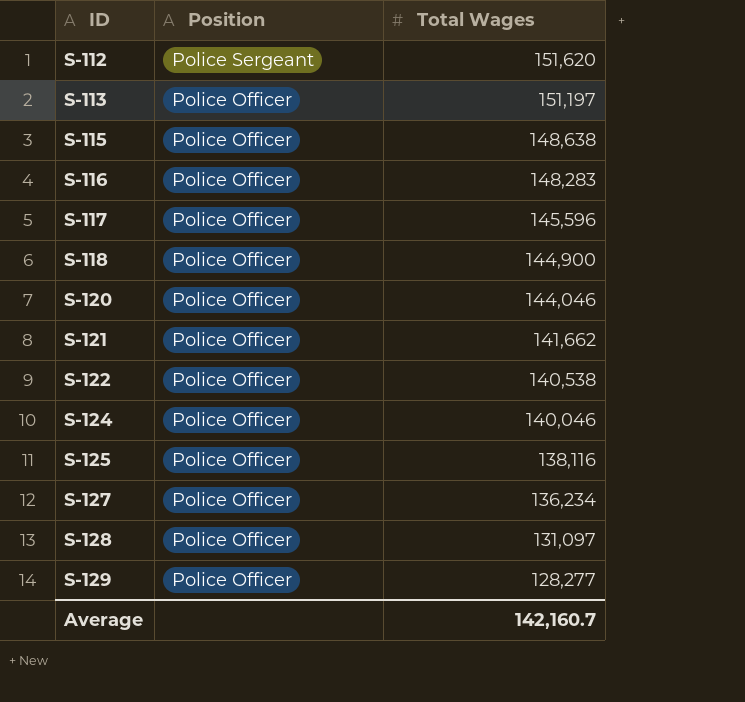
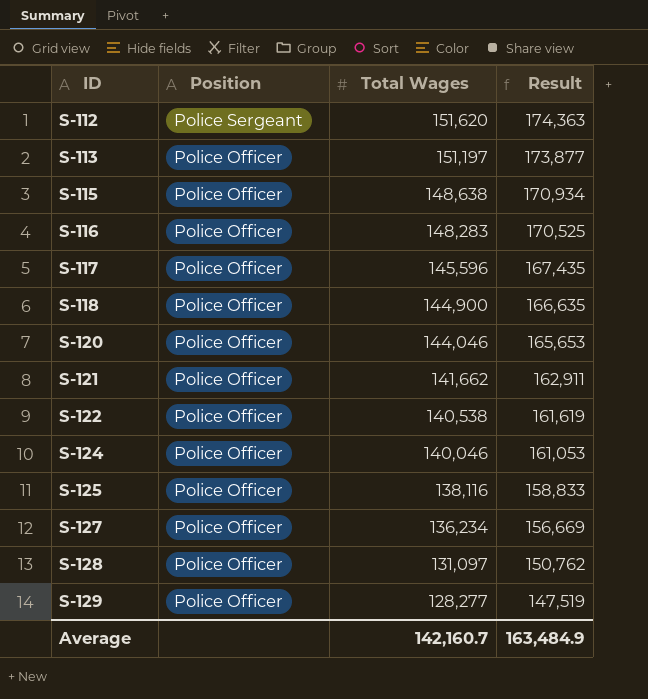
column Result | formula: none -> [Total Wages] * 1.15

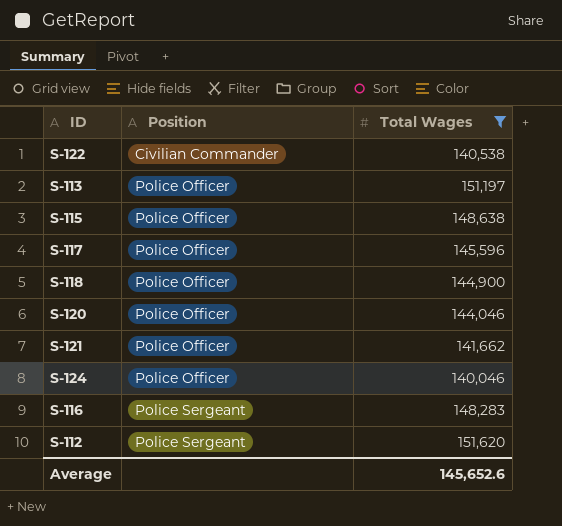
filter: none -> Total Wages >= 140,046
row order: ID ascending -> Position ascending
column Result | formula: [Total Wages] * 1.15 -> none
S-122 | Position: Police Officer -> Civilian Commander
S-116 | Position: Police Officer -> Police Sergeant
Average | Total Wages: 142,160.7 -> 145,652.6

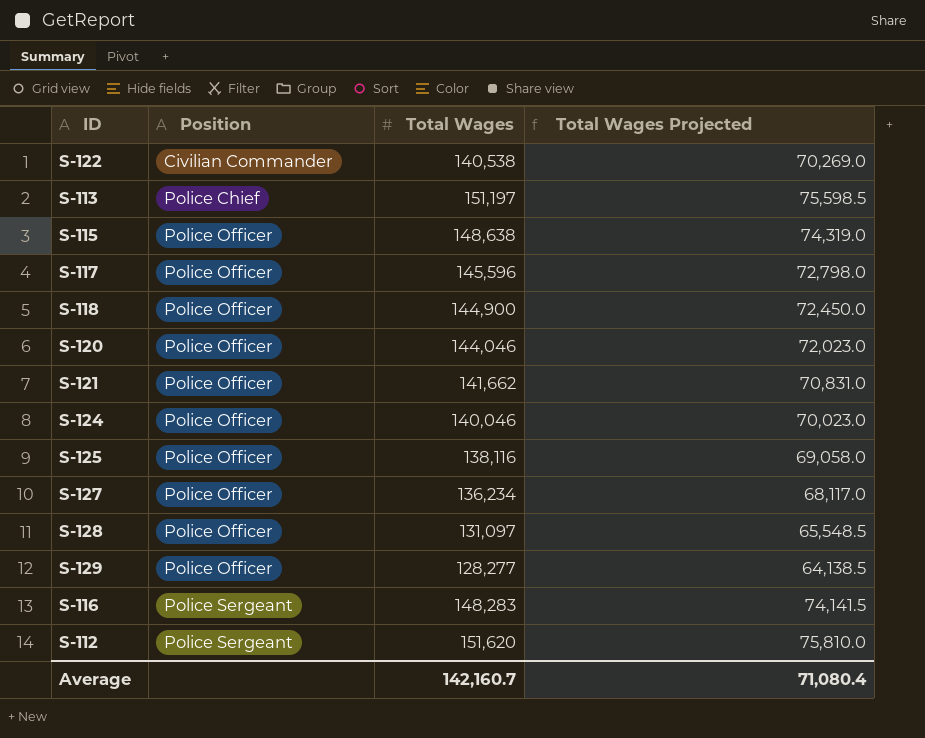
filter: Total Wages >= 140,046 -> none
column Total Wages Projected | formula: none -> [Total Wages] * 0.5
S-113 | Position: Police Officer -> Police Chief
Average | Total Wages: 145,652.6 -> 142,160.7

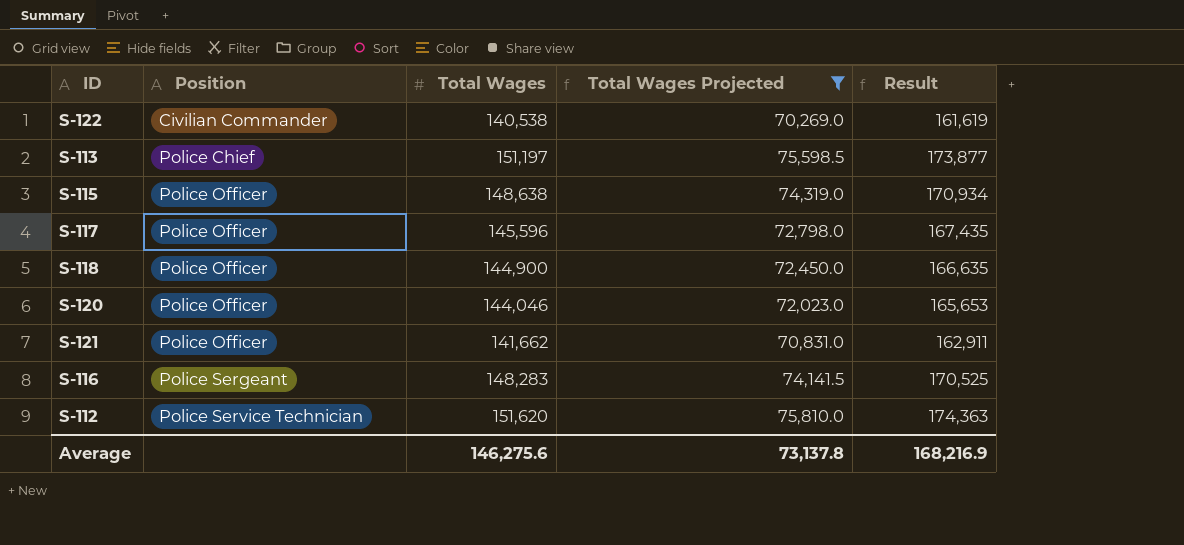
filter: none -> Total Wages Projected >= 70,269.0
column Result | formula: none -> [Total Wages] * 1.15
S-112 | Position: Police Sergeant -> Police Service Technician
Average | Total Wages: 142,160.7 -> 146,275.6
Average | Total Wages Projected: 71,080.4 -> 73,137.8

